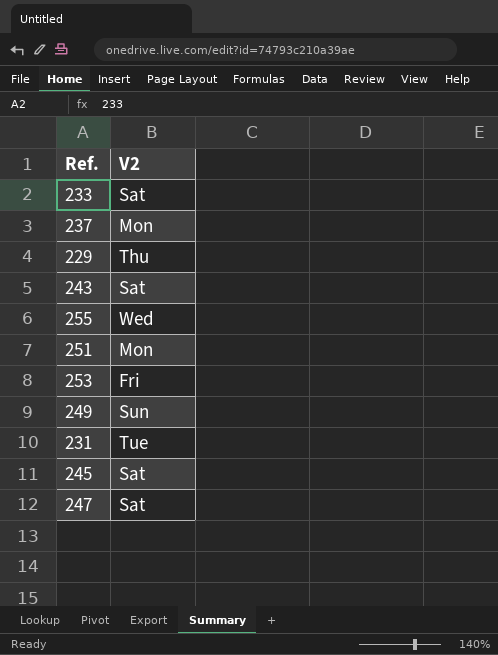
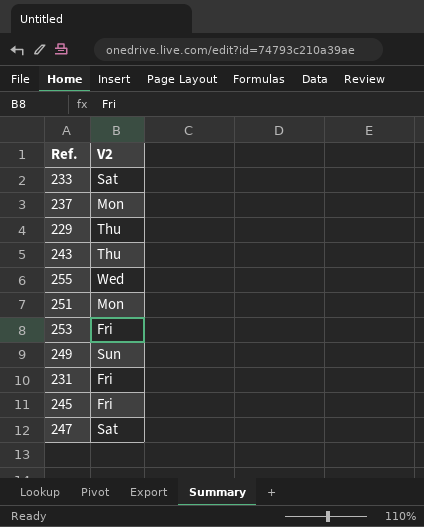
243 | V2: Sat -> Thu
231 | V2: Tue -> Fri
245 | V2: Sat -> Fri

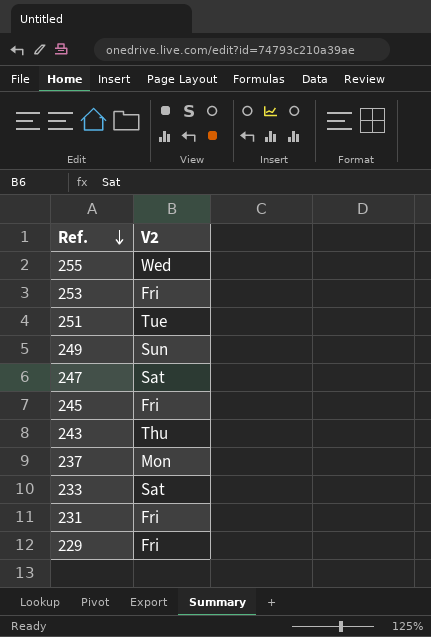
row order: none -> Ref. descending
251 | V2: Mon -> Tue
229 | V2: Thu -> Fri

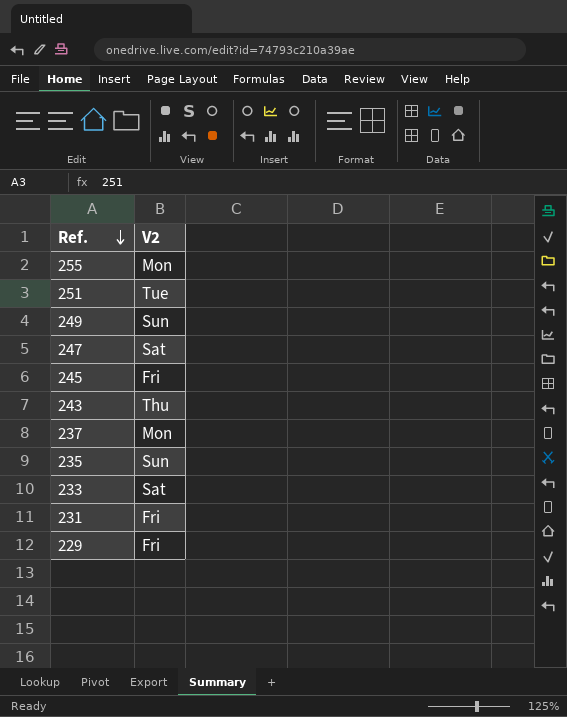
row 253: Fri -> none
255 | V2: Wed -> Mon
row 235: none -> Sun

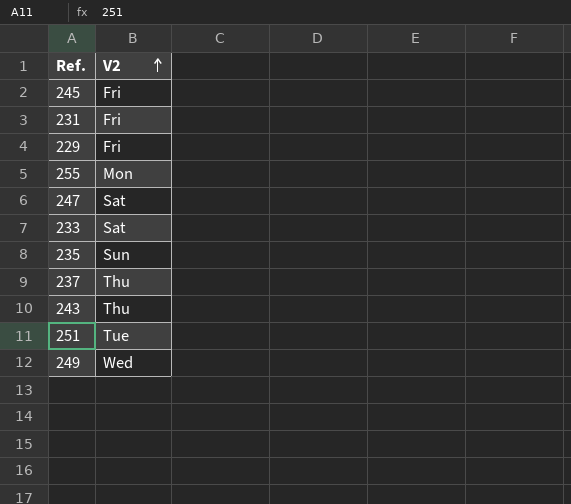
row order: Ref. descending -> V2 ascending
237 | V2: Mon -> Thu
249 | V2: Sun -> Wed

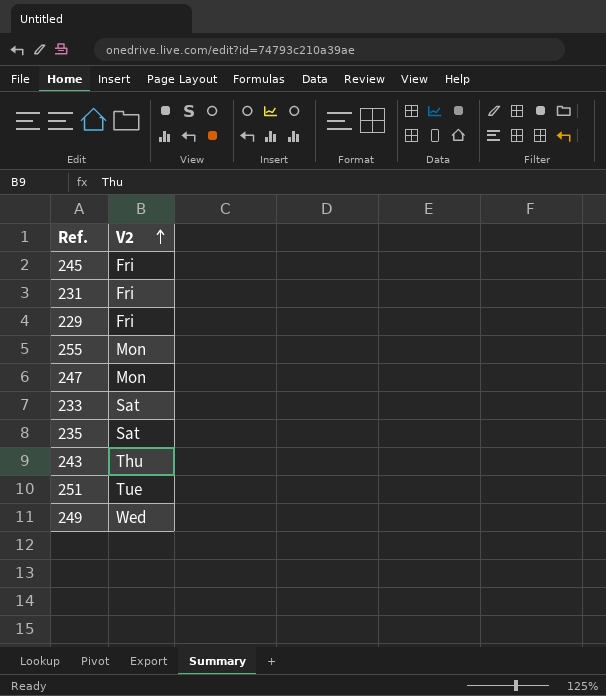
row 237: Thu -> none
247 | V2: Sat -> Mon
235 | V2: Sun -> Sat

